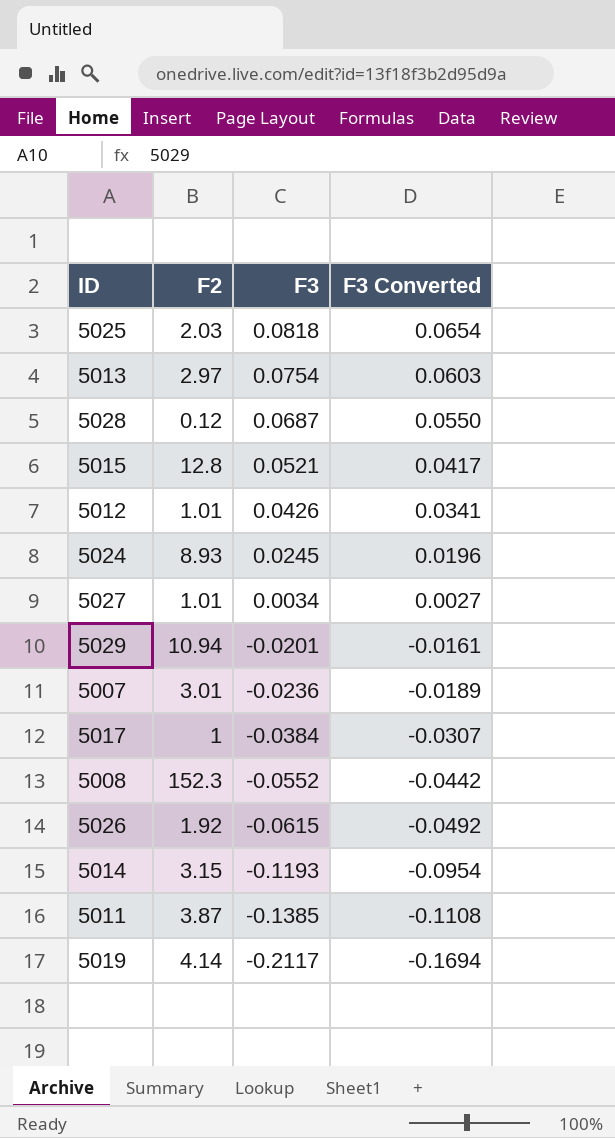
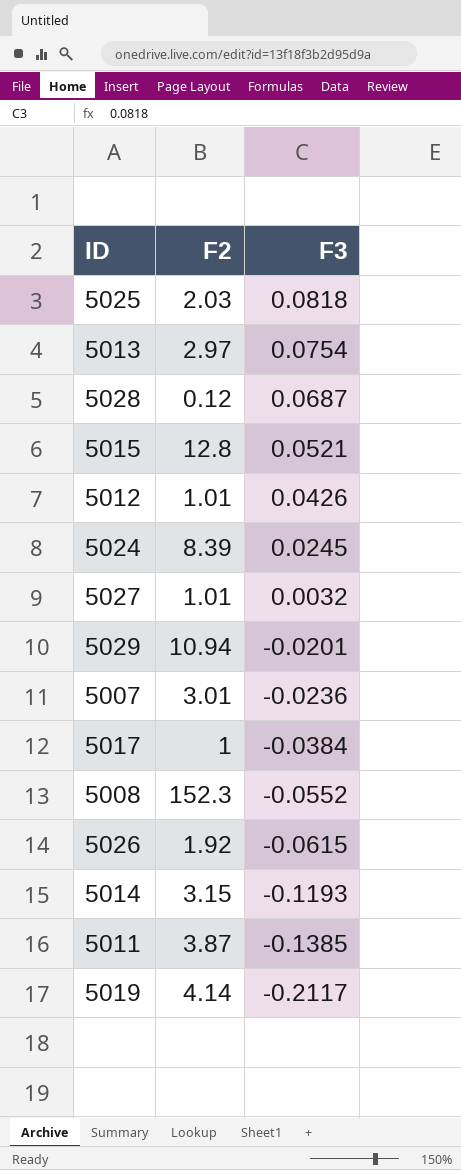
column F3 Converted | formula: [F3] * 0.8 -> none
5024 | F2: 8.93 -> 8.39
5027 | F3: 0.0034 -> 0.0032

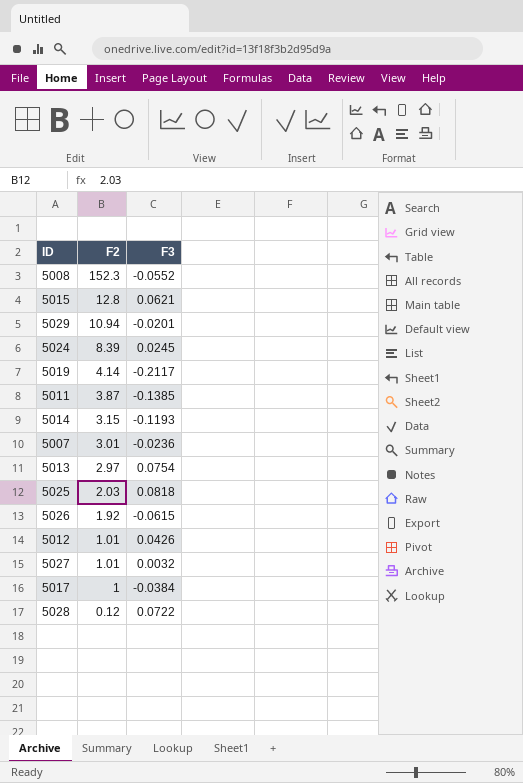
row order: F3 descending -> F2 descending
5015 | F3: 0.0521 -> 0.0621
5028 | F3: 0.0687 -> 0.0722

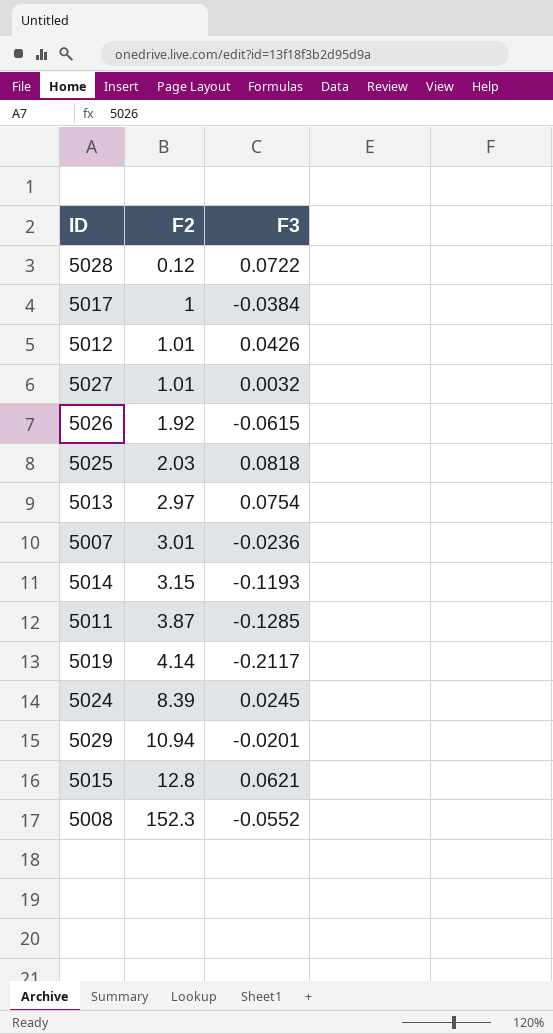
row order: F2 descending -> F2 ascending
5011 | F3: -0.1385 -> -0.1285

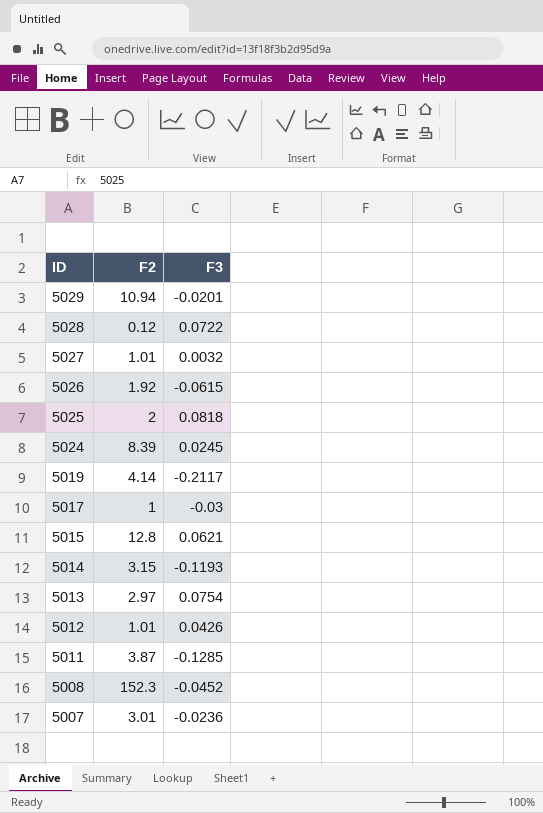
row order: F2 ascending -> ID descending
5025 | F2: 2.03 -> 2
5017 | F3: -0.0384 -> -0.03
5008 | F3: -0.0552 -> -0.0452

